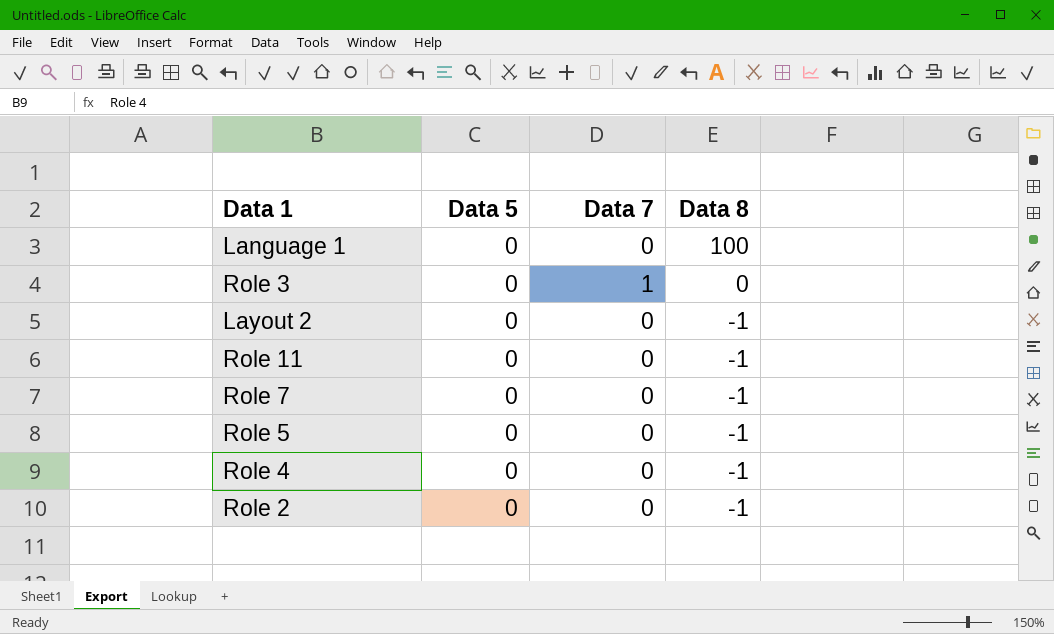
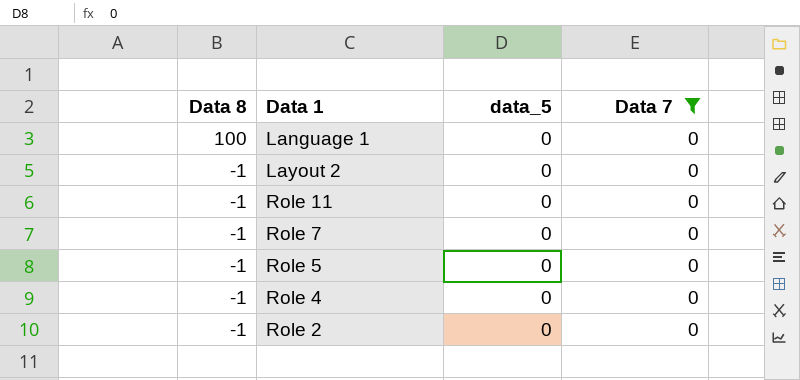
filter: none -> Data 7 = 0
column Data 8 | position: 4 -> 1
column name: Data 5 -> data_5

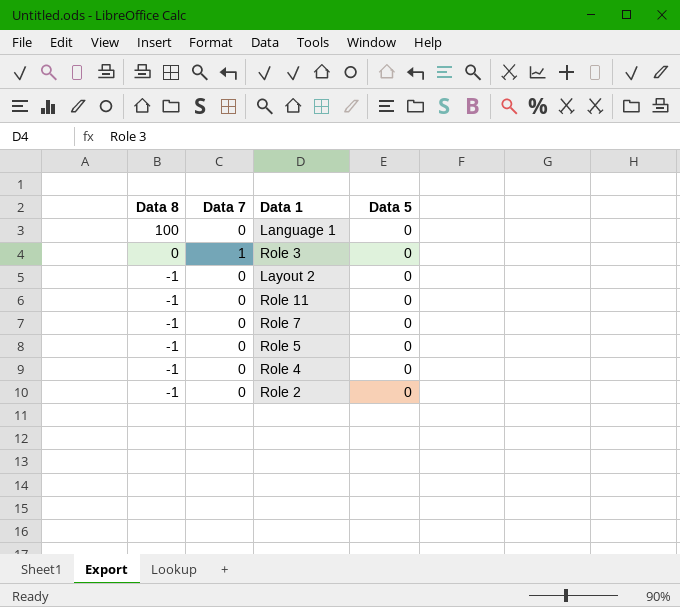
filter: Data 7 = 0 -> none
column Data 7 | position: 4 -> 2
column name: data_5 -> Data 5

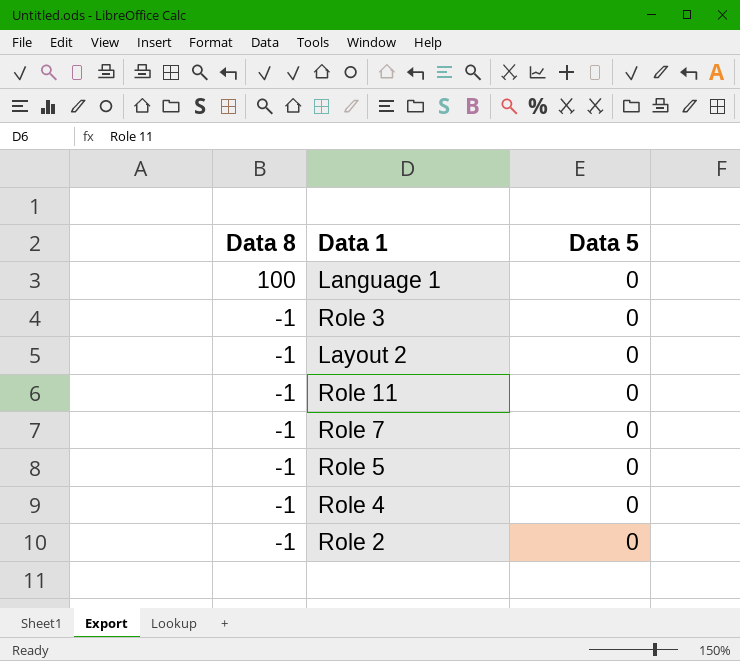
column Data 7 | position: 2 -> none
Role 3 | Data 8: 0 -> -1

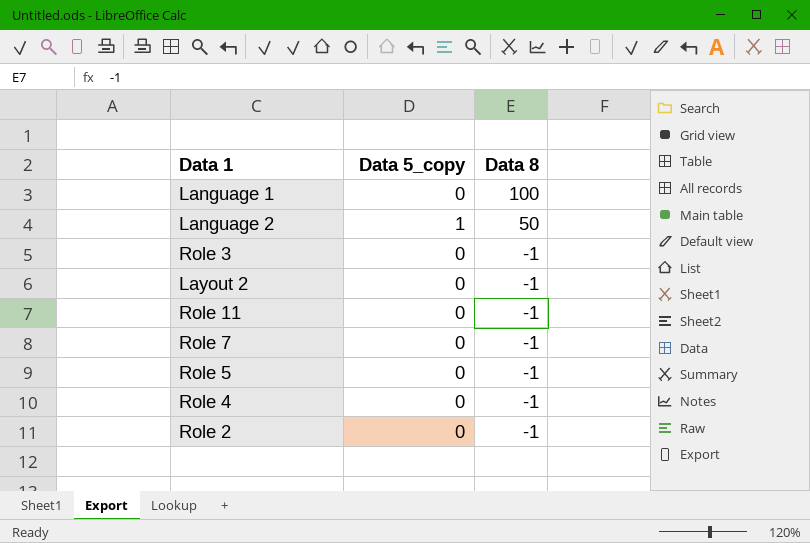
column name: Data 5 -> Data 5_copy
column Data 8 | position: 1 -> 3
row Language 2: none -> 1 | 50

